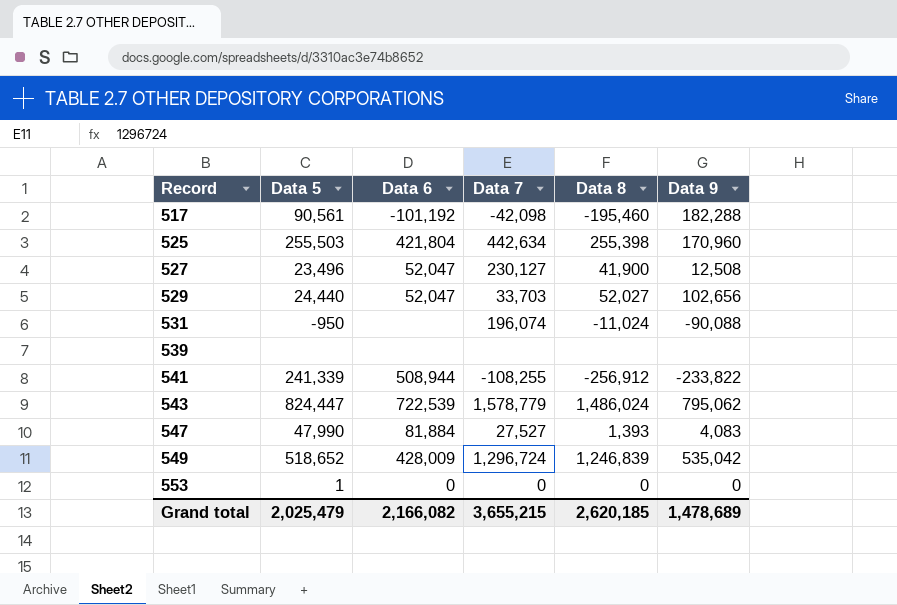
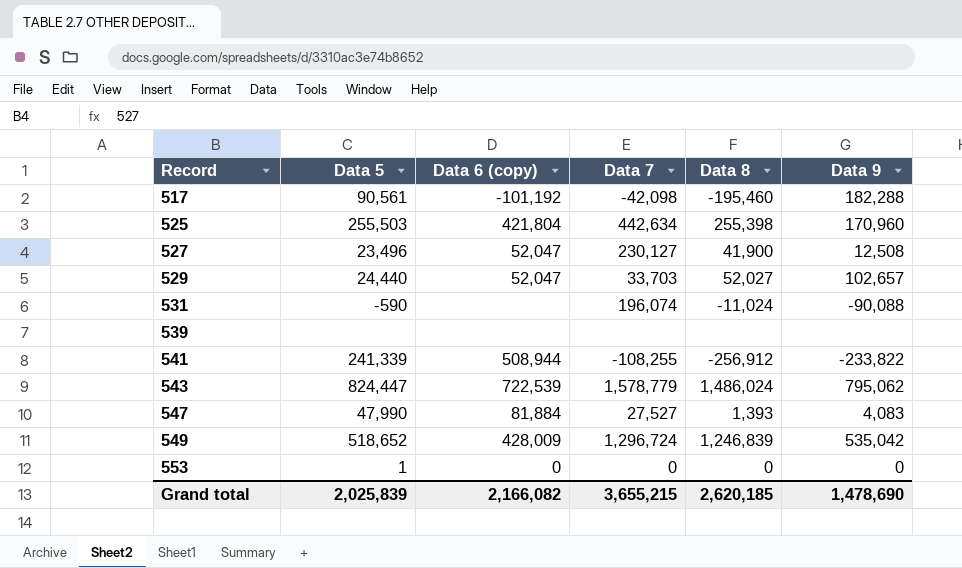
column name: Data 6 -> Data 6 (copy)
529 | Data 9: 102,656 -> 102,657
531 | Data 5: -950 -> -590
Grand total | Data 5: 2,025,479 -> 2,025,839
Grand total | Data 9: 1,478,689 -> 1,478,690

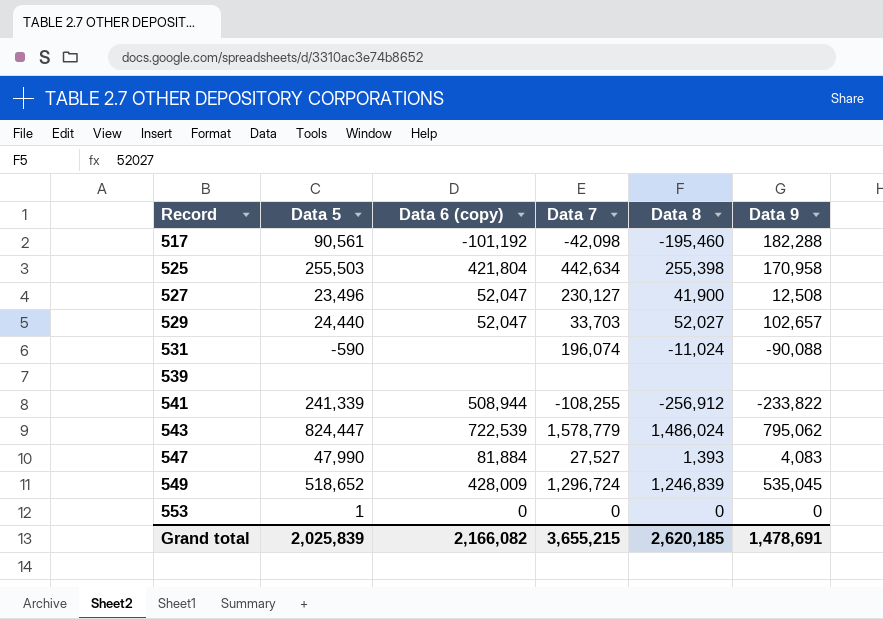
525 | Data 9: 170,960 -> 170,958
549 | Data 9: 535,042 -> 535,045
Grand total | Data 9: 1,478,690 -> 1,478,691

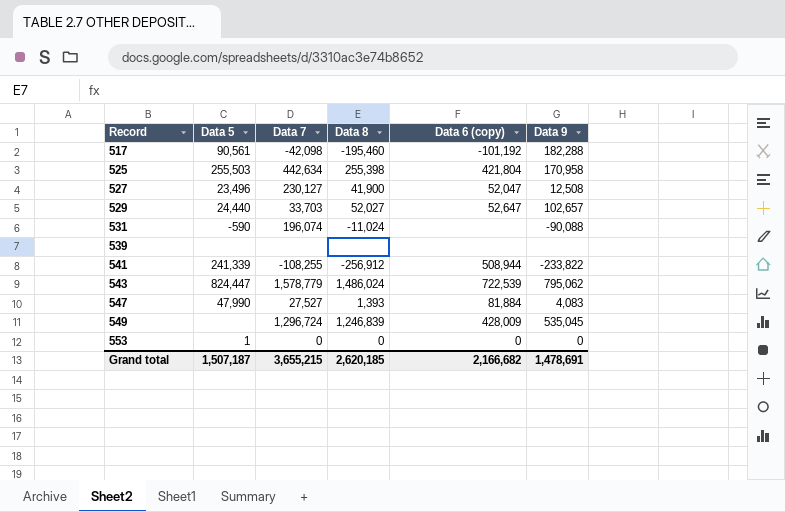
column Data 6 (copy) | position: 3 -> 5
529 | Data 6 (copy): 52,047 -> 52,647
549 | Data 5: 518,652 -> none
Grand total | Data 5: 2,025,839 -> 1,507,187
Grand total | Data 6 (copy): 2,166,082 -> 2,166,682

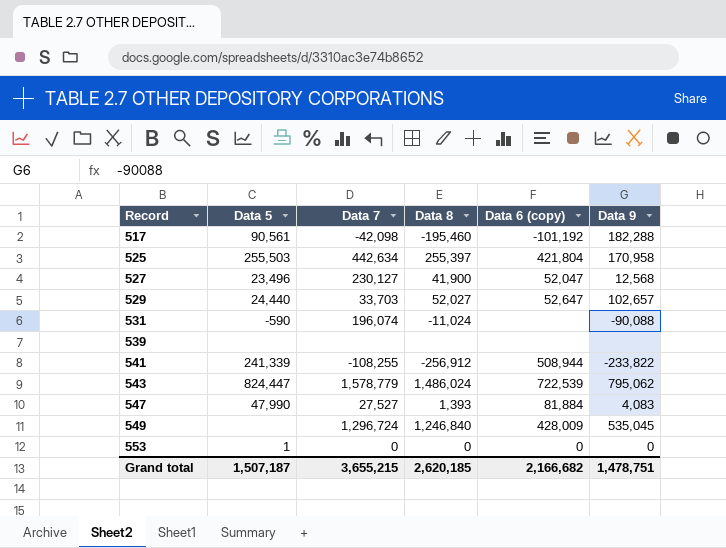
525 | Data 8: 255,398 -> 255,397
527 | Data 9: 12,508 -> 12,568
549 | Data 8: 1,246,839 -> 1,246,840
Grand total | Data 9: 1,478,691 -> 1,478,751

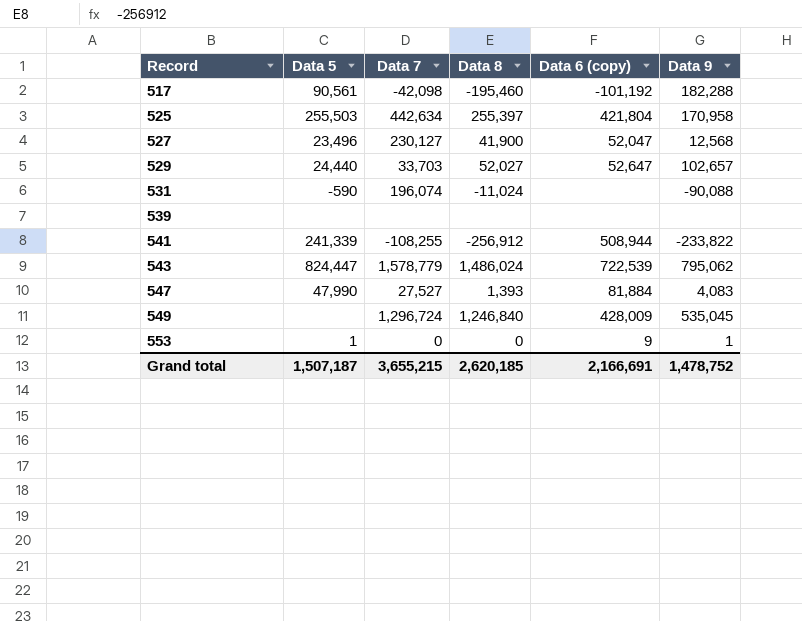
553 | Data 6 (copy): 0 -> 9
553 | Data 9: 0 -> 1
Grand total | Data 6 (copy): 2,166,682 -> 2,166,691
Grand total | Data 9: 1,478,751 -> 1,478,752

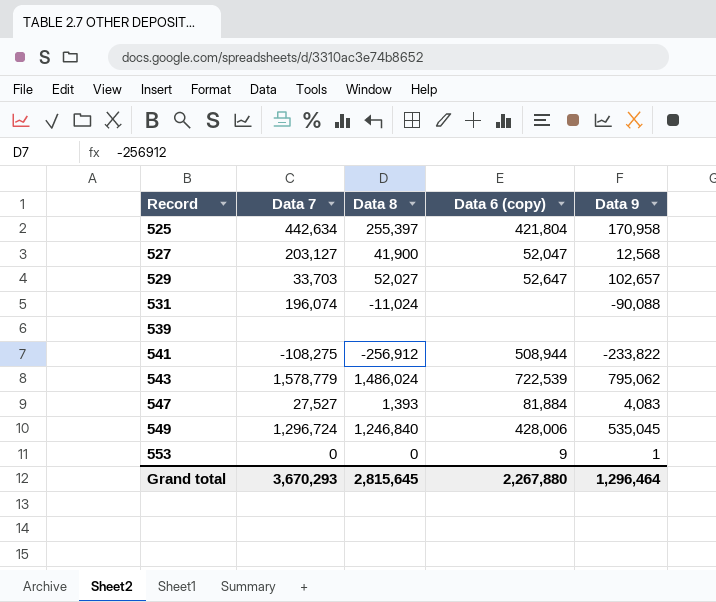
column Data 5 | position: 2 -> none
row 517: 90,561 | -42,098 | -195,460 | -101,192 | 182,288 -> none
527 | Data 7: 230,127 -> 203,127
541 | Data 7: -108,255 -> -108,275
549 | Data 6 (copy): 428,009 -> 428,006
Grand total | Data 7: 3,655,215 -> 3,670,293
Grand total | Data 8: 2,620,185 -> 2,815,645
Grand total | Data 6 (copy): 2,166,691 -> 2,267,880
Grand total | Data 9: 1,478,752 -> 1,296,464

